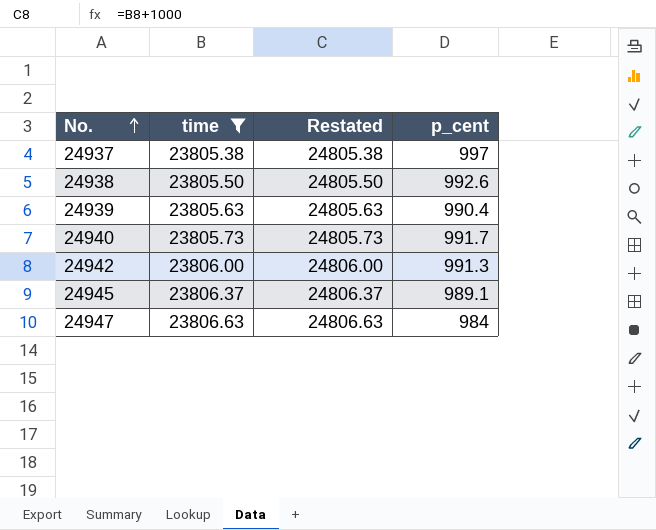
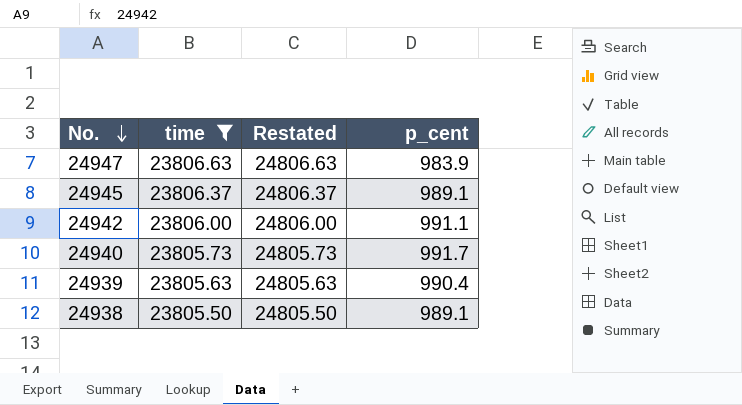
row order: No. ascending -> No. descending
row 24937: 23805.38 | 24805.38 | 997 -> none
24947 | p_cent: 984 -> 983.9
24942 | p_cent: 991.3 -> 991.1
24938 | p_cent: 992.6 -> 989.1

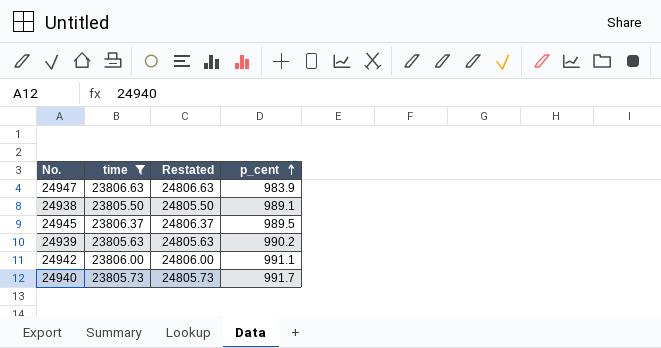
row order: No. descending -> p_cent ascending
24945 | p_cent: 989.1 -> 989.5
24939 | p_cent: 990.4 -> 990.2

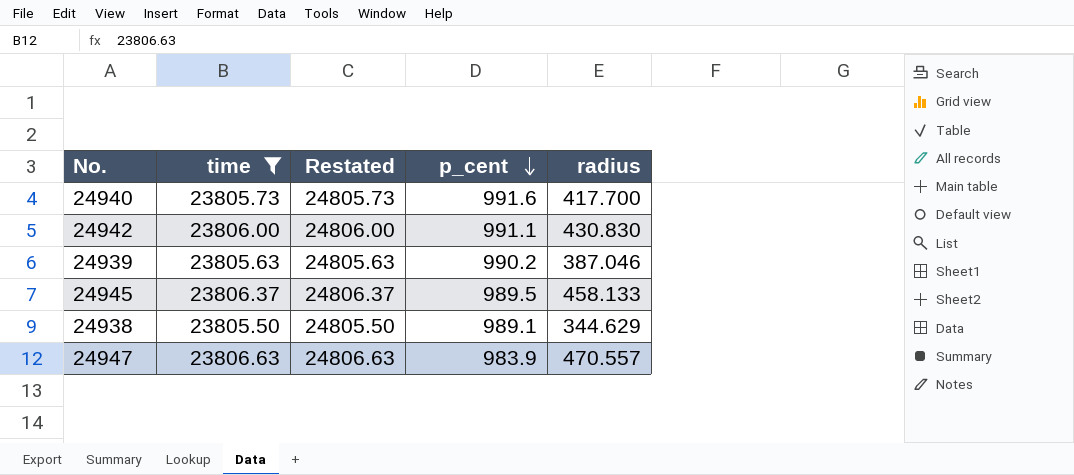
row order: p_cent ascending -> p_cent descending
column radius | position: none -> 5
24940 | p_cent: 991.7 -> 991.6

